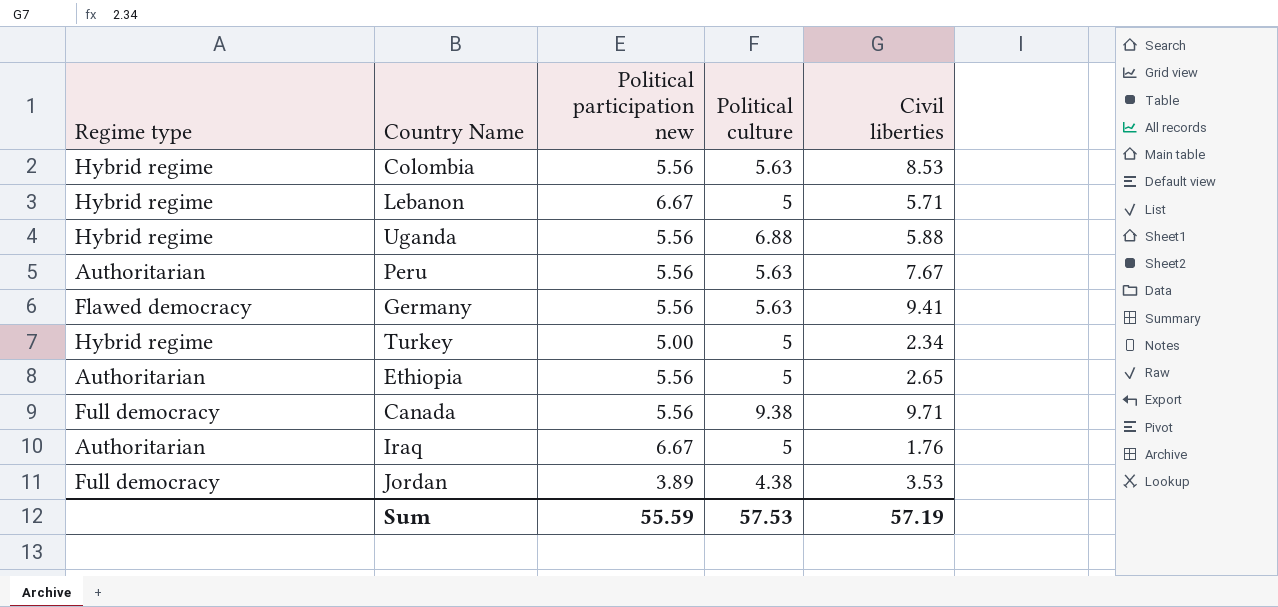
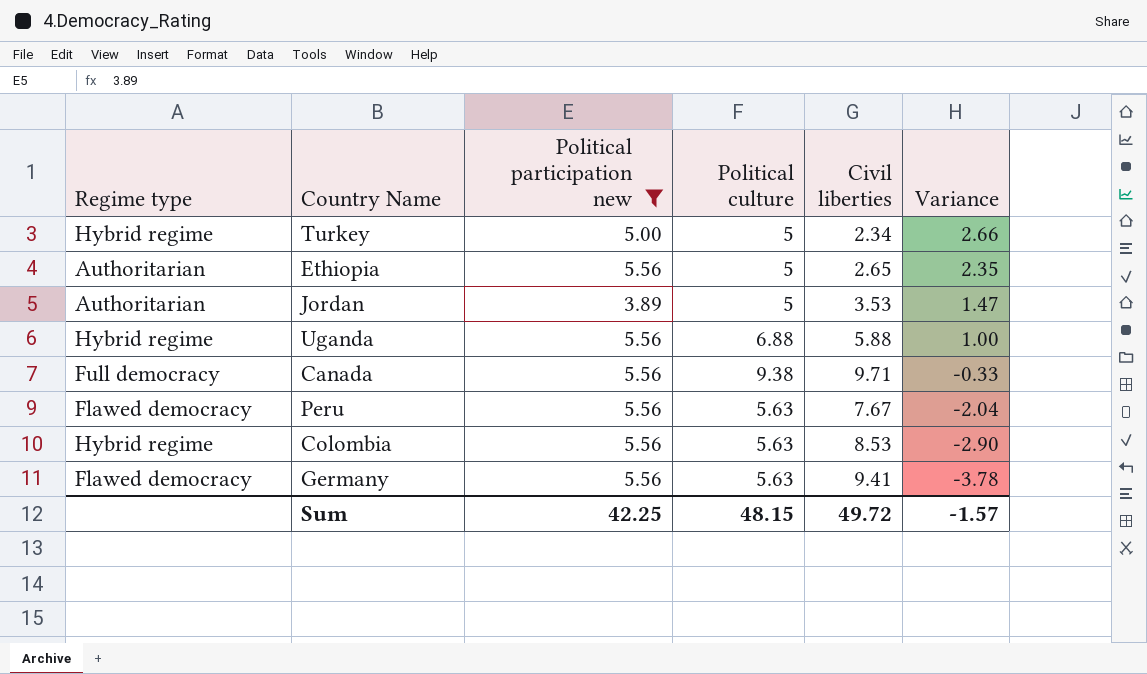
filter: none -> Political participation new != 6.67
row order: none -> Variance descending
column Variance | formula: none -> [Political culture] - [Civil liberties]
Jordan | Regime type: Full democracy -> Authoritarian
Jordan | Political culture: 4.38 -> 5
Peru | Regime type: Authoritarian -> Flawed democracy
Sum | Political participation new: 55.59 -> 42.25
Sum | Political culture: 57.53 -> 48.15
Sum | Civil liberties: 57.19 -> 49.72

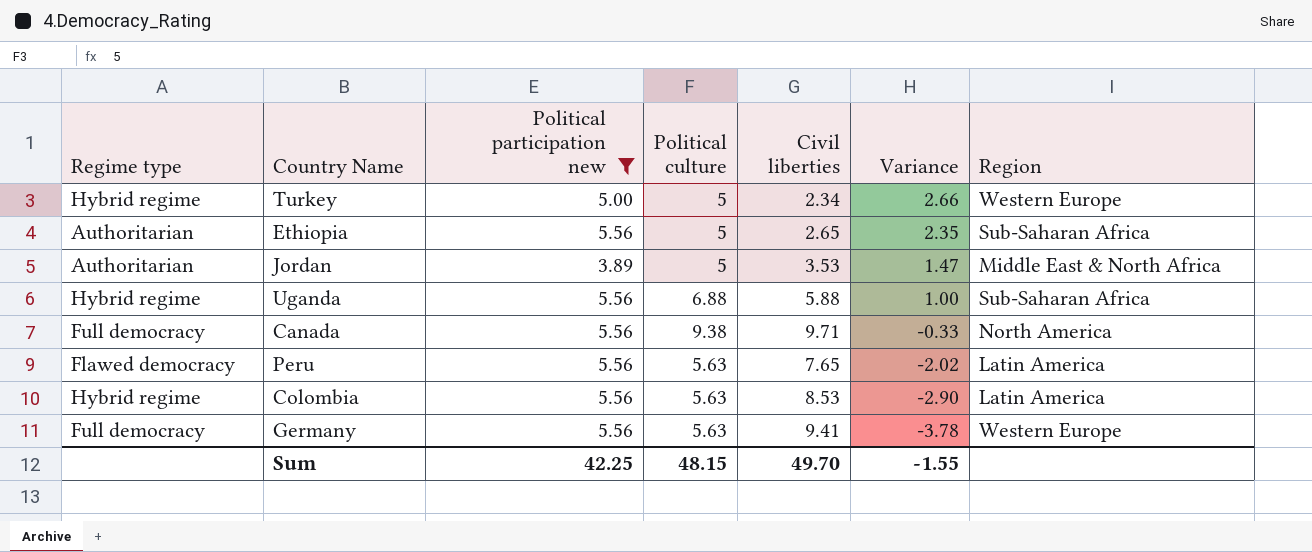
column Region | position: none -> 7
Peru | Civil liberties: 7.67 -> 7.65
Peru | Variance: -2.04 -> -2.02
Germany | Regime type: Flawed democracy -> Full democracy
Sum | Civil liberties: 49.72 -> 49.70
Sum | Variance: -1.57 -> -1.55

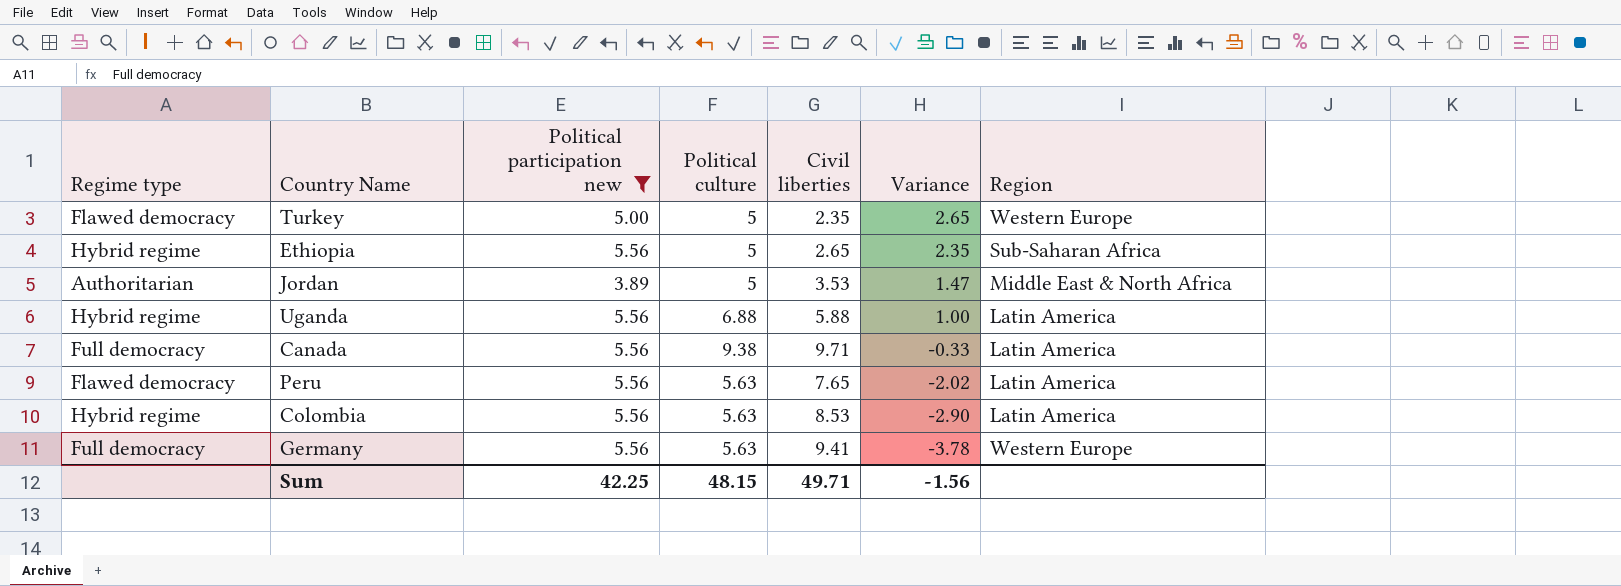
Turkey | Regime type: Hybrid regime -> Flawed democracy
Turkey | Civil liberties: 2.34 -> 2.35
Turkey | Variance: 2.66 -> 2.65
Ethiopia | Regime type: Authoritarian -> Hybrid regime
Uganda | Region: Sub-Saharan Africa -> Latin America
Canada | Region: North America -> Latin America
Sum | Civil liberties: 49.70 -> 49.71
Sum | Variance: -1.55 -> -1.56

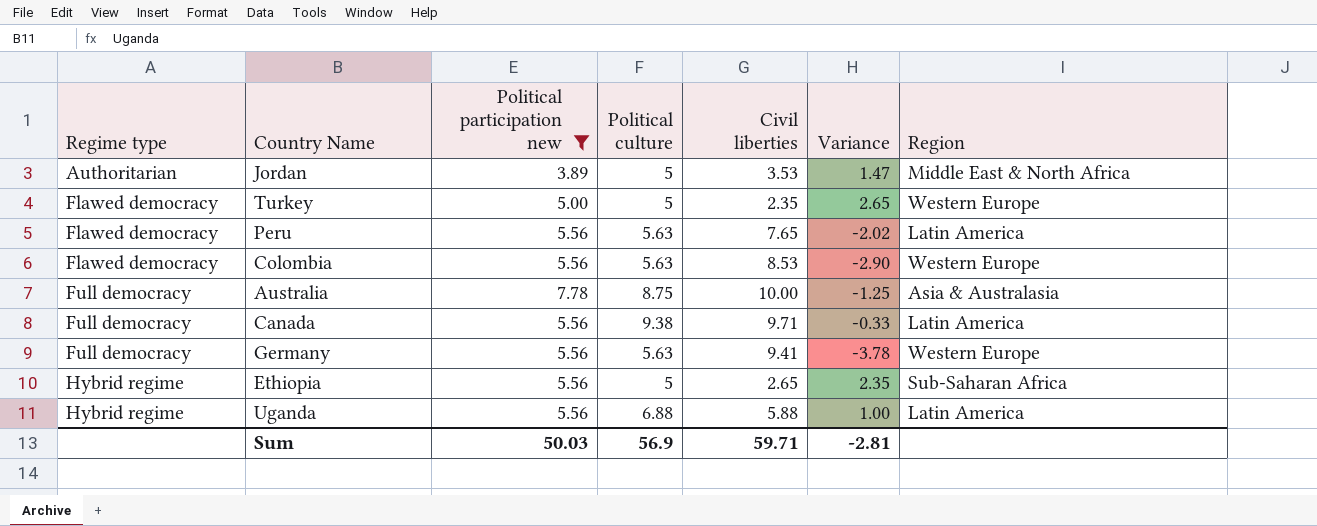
row order: Variance descending -> Regime type ascending
Colombia | Regime type: Hybrid regime -> Flawed democracy
Colombia | Region: Latin America -> Western Europe
row Australia: none -> Full democracy | 7.78 | 8.75 | 10.00 | -1.25 | Asia & Australasia
Sum | Political participation new: 42.25 -> 50.03
Sum | Political culture: 48.15 -> 56.9
Sum | Civil liberties: 49.71 -> 59.71
Sum | Variance: -1.56 -> -2.81

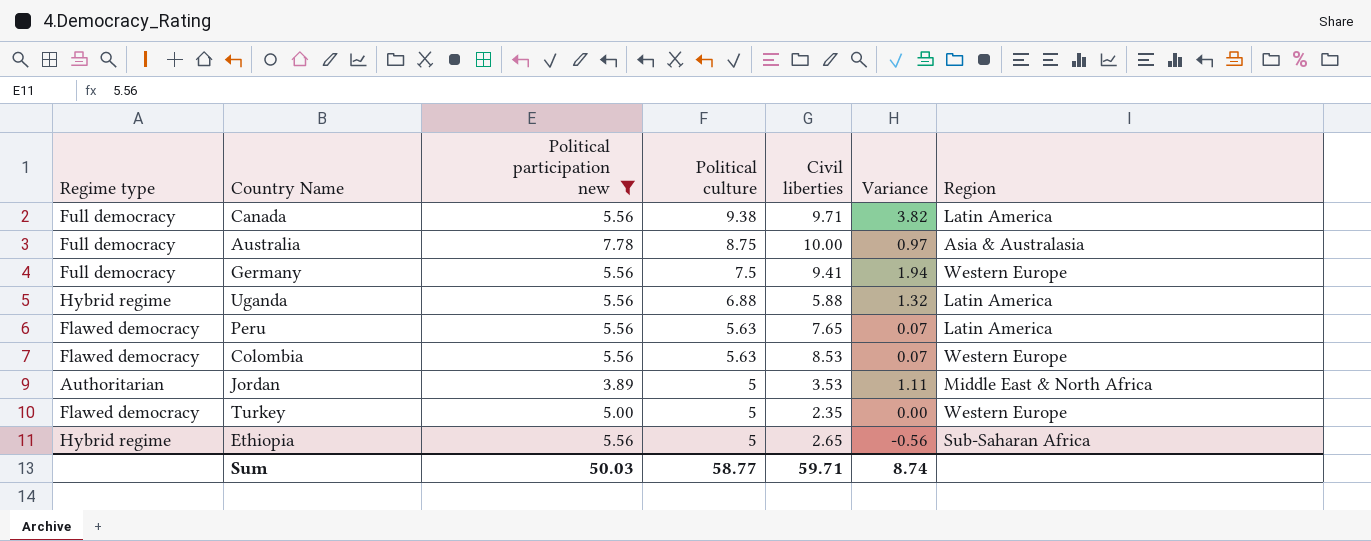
row order: Regime type ascending -> Political culture descending
column Variance | formula: [Political culture] - [Civil liberties] -> [Political culture] - [Political participation new]
Germany | Political culture: 5.63 -> 7.5
Sum | Political culture: 56.9 -> 58.77
Sum | Variance: -2.81 -> 8.74

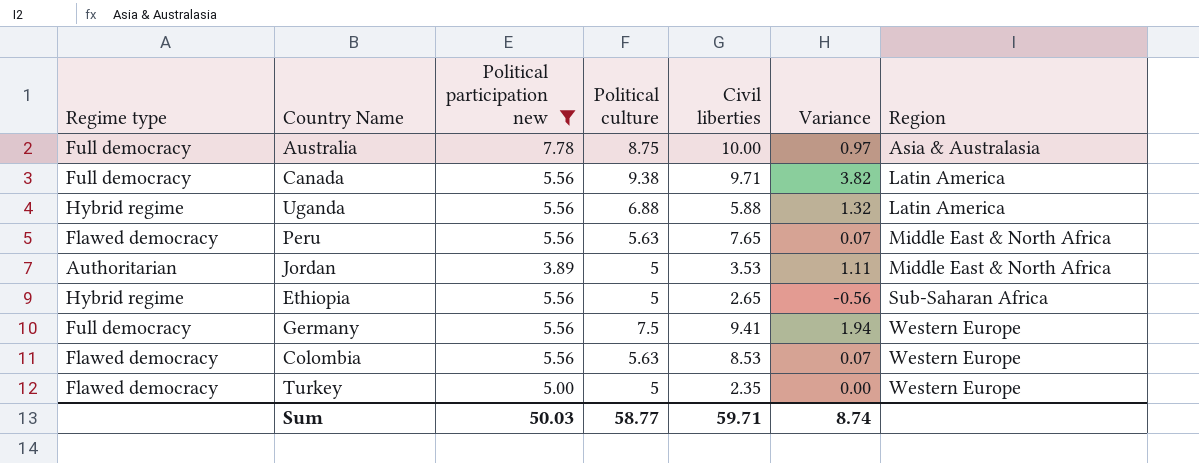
row order: Political culture descending -> Region ascending
Peru | Region: Latin America -> Middle East & North Africa

